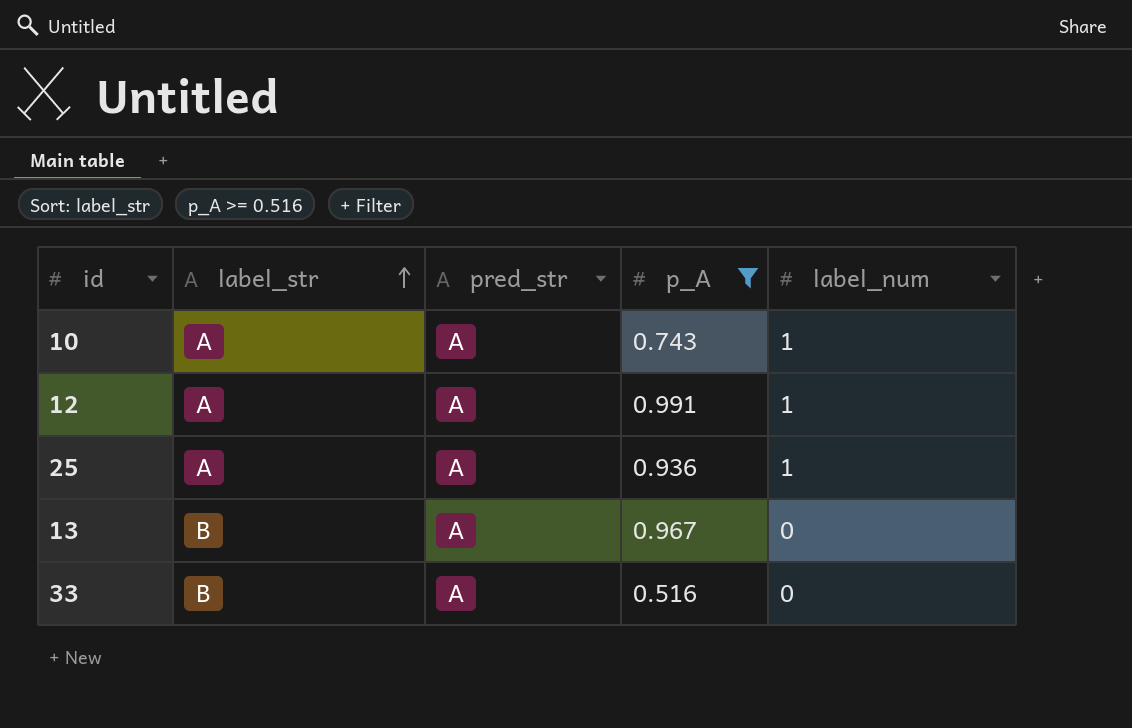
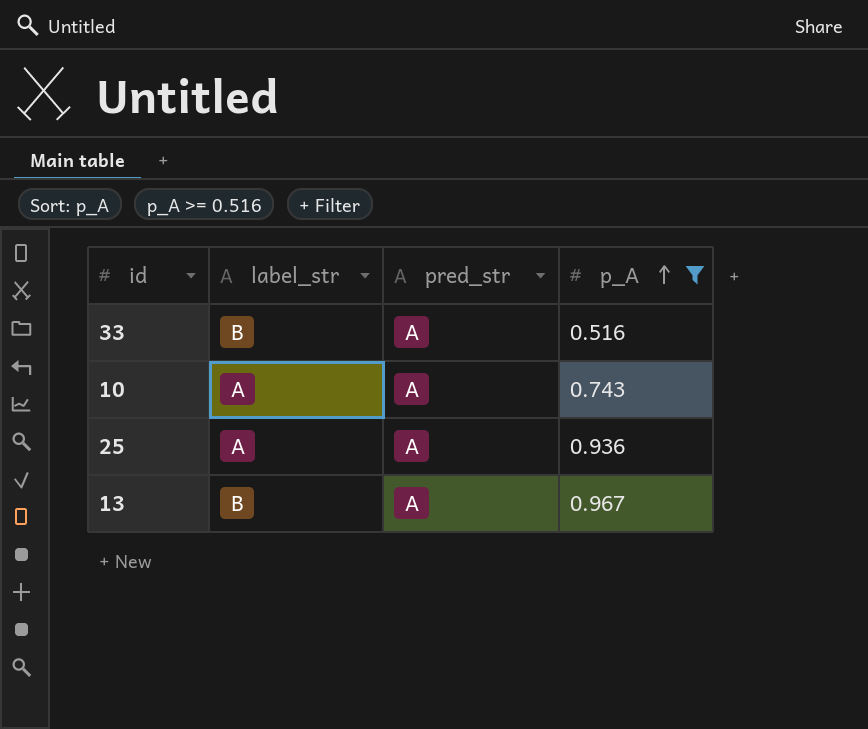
row order: label_str ascending -> p_A ascending
column label_num | position: 5 -> none
row 12: A | A | 0.991 | 1 -> none

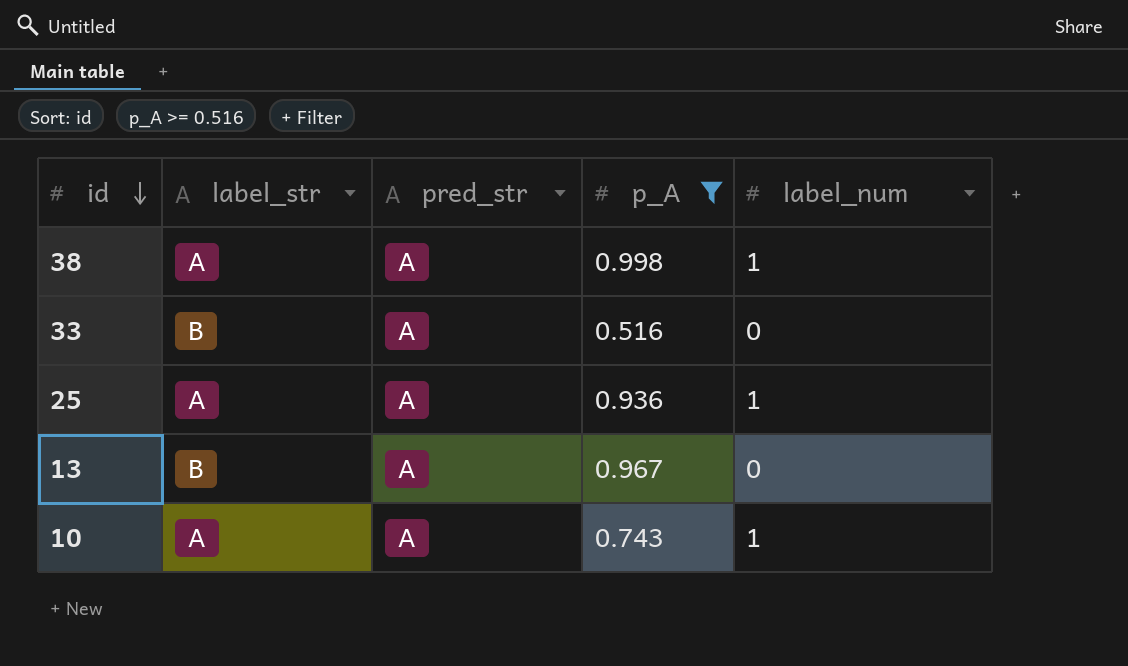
row order: p_A ascending -> id descending
column label_num | position: none -> 5
row 38: none -> A | A | 0.998 | 1

